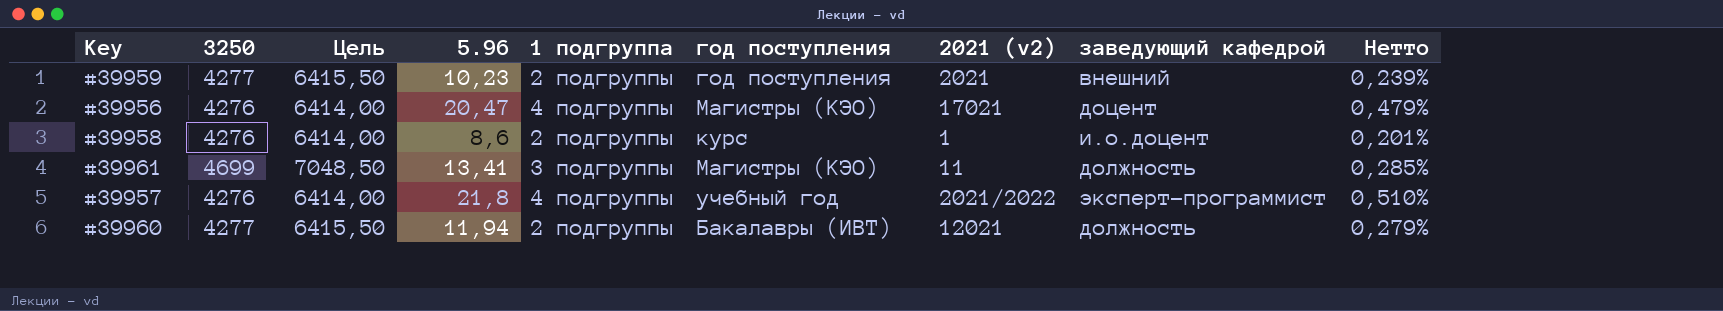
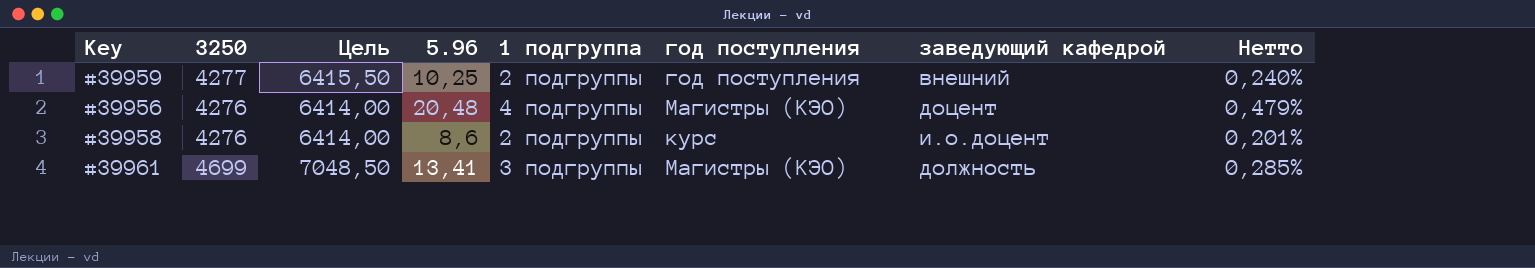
column 2021 (v2) | position: 7 -> none
row #39957: 4276 | 6414,00 | 21,8 | 4 подгруппы | учебный год | 2021/2022 | эксперт-программист | 0,510% -> none
row #39960: 4277 | 6415,50 | 11,94 | 2 подгруппы | Бакалавры (ИВТ) | 12021 | должность | 0,279% -> none
#39959 | 5.96: 10,23 -> 10,25
#39959 | Нетто: 0,239% -> 0,240%
#39956 | 5.96: 20,47 -> 20,48

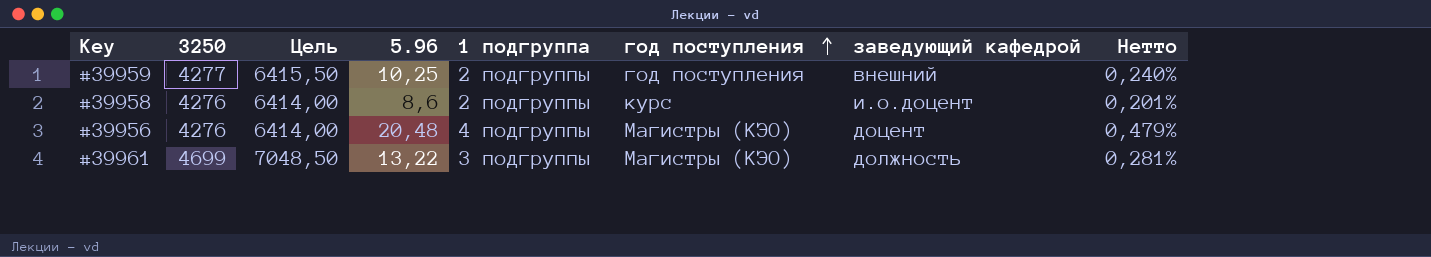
row order: none -> год поступления ascending
#39961 | 5.96: 13,41 -> 13,22
#39961 | Нетто: 0,285% -> 0,281%

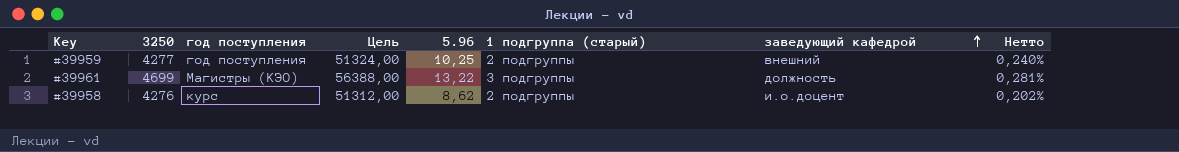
row order: год поступления ascending -> заведующий кафедрой ascending
column год поступления | position: 6 -> 3
column Цель | formula: [3250] * 1,5 -> [3250] * 12
column name: 1 подгруппа -> 1 подгруппа (старый)
row #39956: 4276 | 6414,00 | 20,48 | 4 подгруппы | Магистры (КЭО) | доцент | 0,479% -> none
#39958 | 5.96: 8,6 -> 8,62
#39958 | Нетто: 0,201% -> 0,202%

